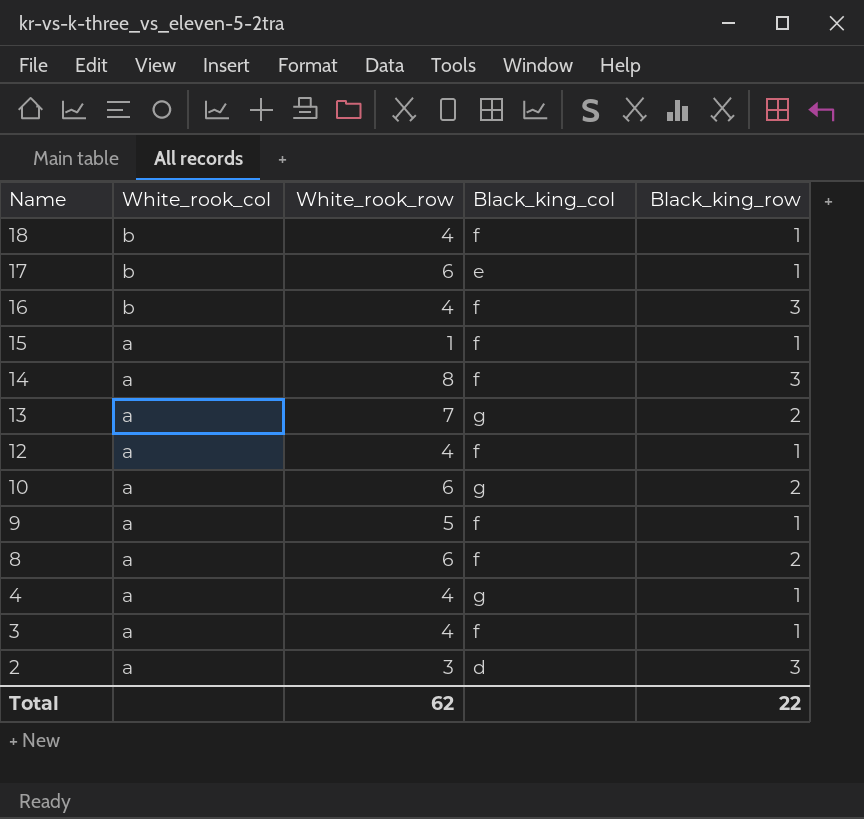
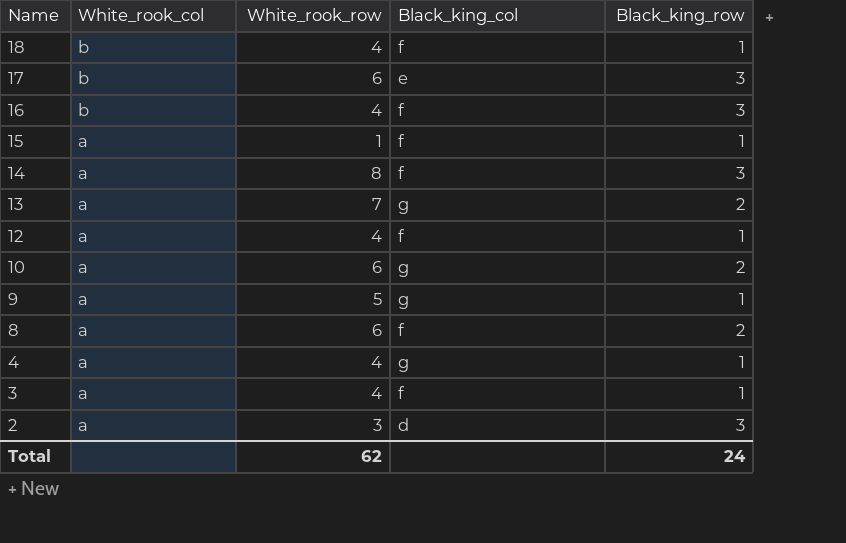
17 | Black_king_row: 1 -> 3
9 | Black_king_col: f -> g
Total | Black_king_row: 22 -> 24

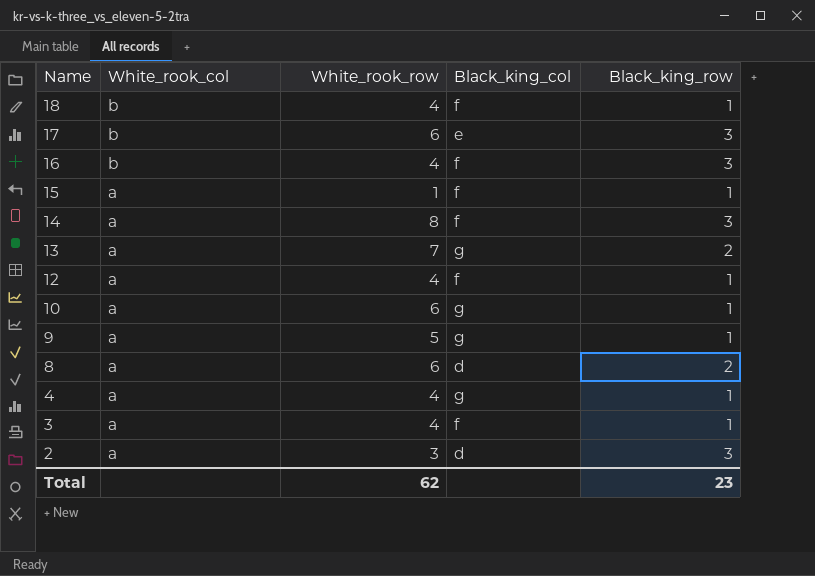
10 | Black_king_row: 2 -> 1
8 | Black_king_col: f -> d
Total | Black_king_row: 24 -> 23

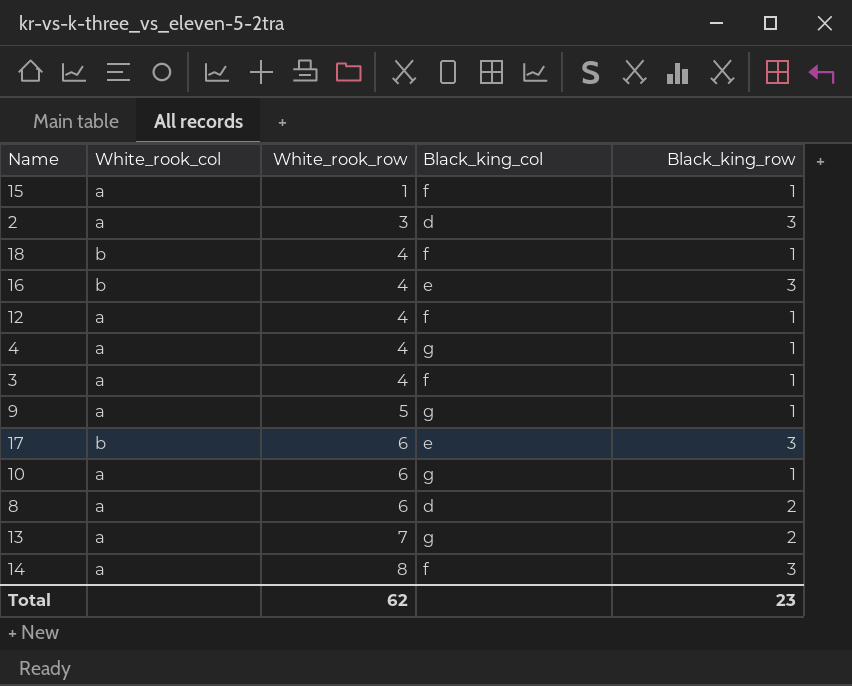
row order: Name descending -> White_rook_row ascending
16 | Black_king_col: f -> e

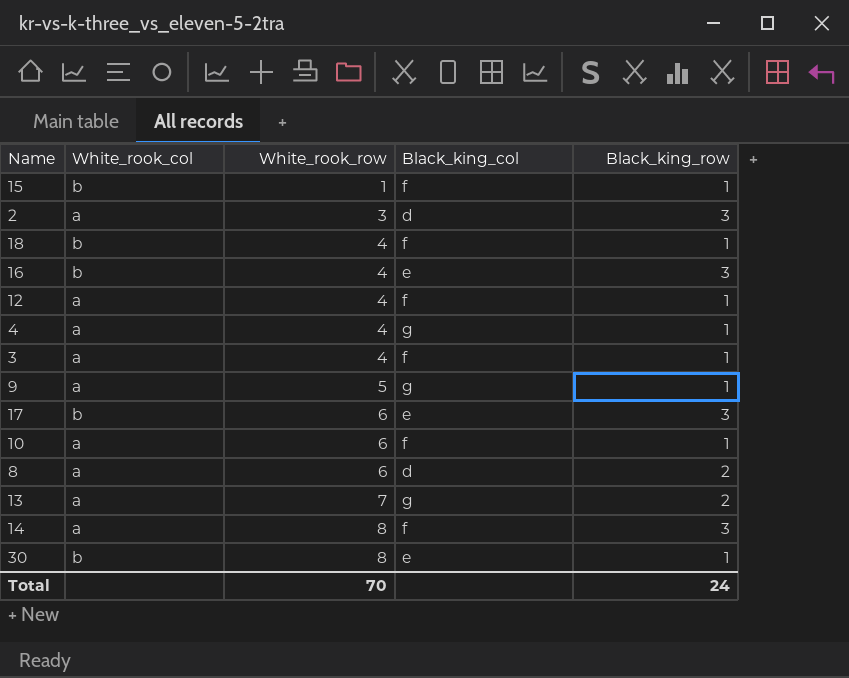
15 | White_rook_col: a -> b
10 | Black_king_col: g -> f
row 30: none -> b | 8 | e | 1
Total | White_rook_row: 62 -> 70
Total | Black_king_row: 23 -> 24

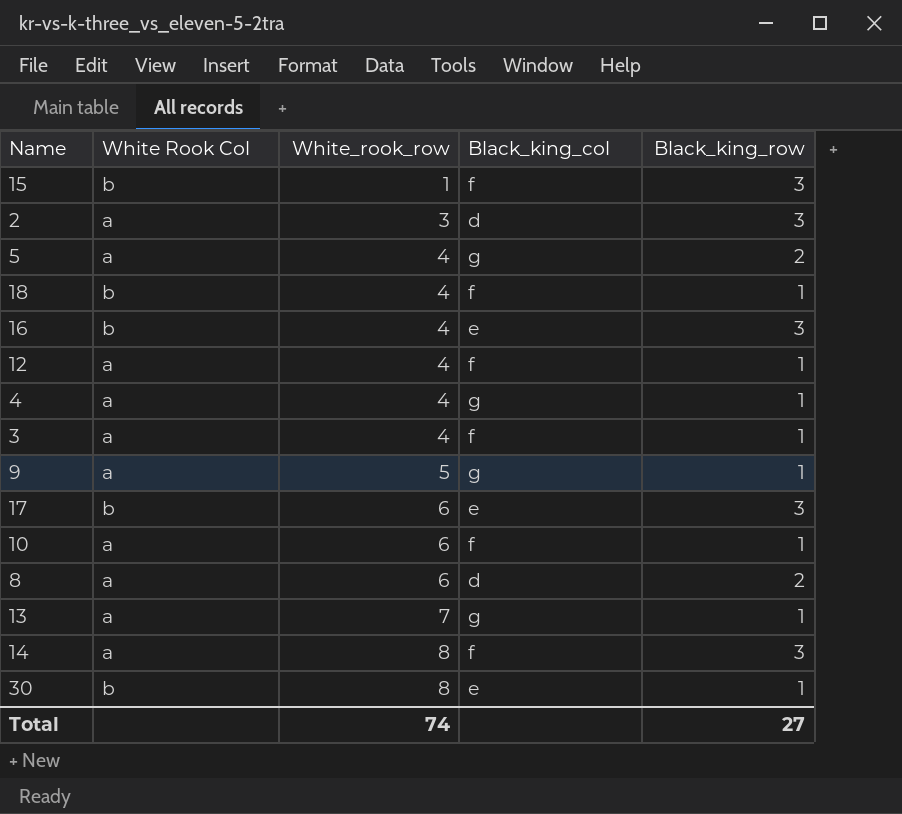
column name: White_rook_col -> White Rook Col
15 | Black_king_row: 1 -> 3
row 5: none -> a | 4 | g | 2
13 | Black_king_row: 2 -> 1
Total | White_rook_row: 70 -> 74
Total | Black_king_row: 24 -> 27

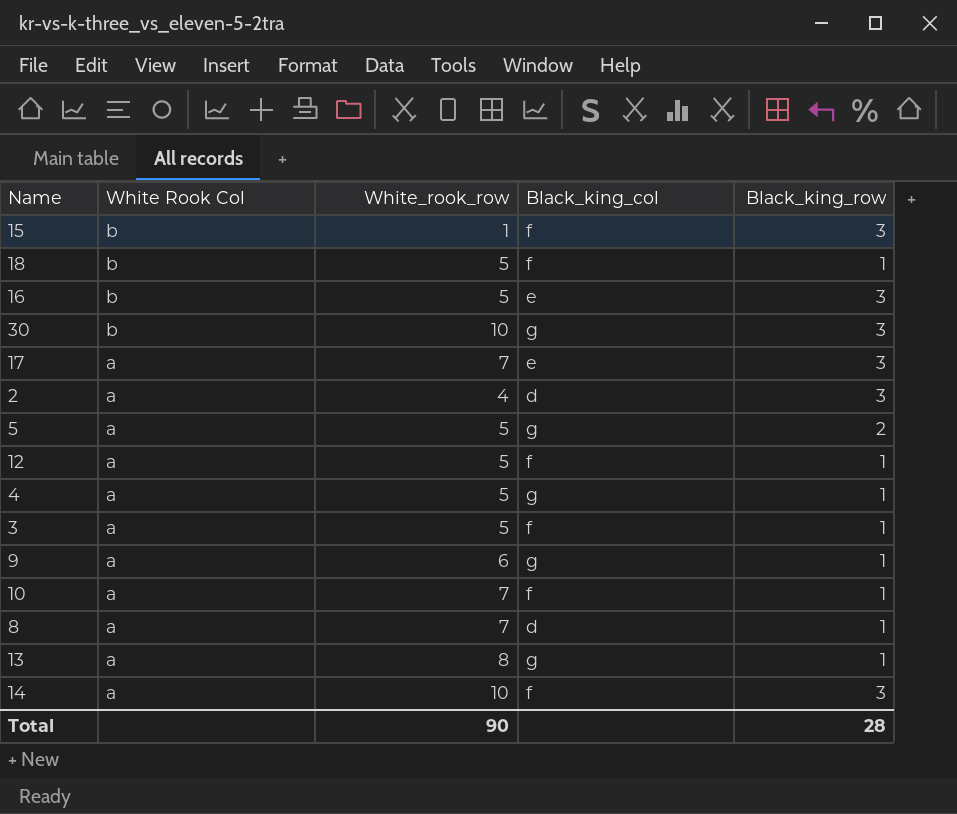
row order: White_rook_row ascending -> White Rook Col descending
18 | White_rook_row: 4 -> 5
16 | White_rook_row: 4 -> 5
30 | White_rook_row: 8 -> 10
30 | Black_king_col: e -> g
30 | Black_king_row: 1 -> 3
17 | White Rook Col: b -> a
17 | White_rook_row: 6 -> 7
2 | White_rook_row: 3 -> 4
5 | White_rook_row: 4 -> 5
12 | White_rook_row: 4 -> 5
4 | White_rook_row: 4 -> 5
3 | White_rook_row: 4 -> 5
9 | White_rook_row: 5 -> 6
10 | White_rook_row: 6 -> 7
8 | White_rook_row: 6 -> 7
8 | Black_king_row: 2 -> 1
13 | White_rook_row: 7 -> 8
14 | White_rook_row: 8 -> 10
Total | White_rook_row: 74 -> 90
Total | Black_king_row: 27 -> 28

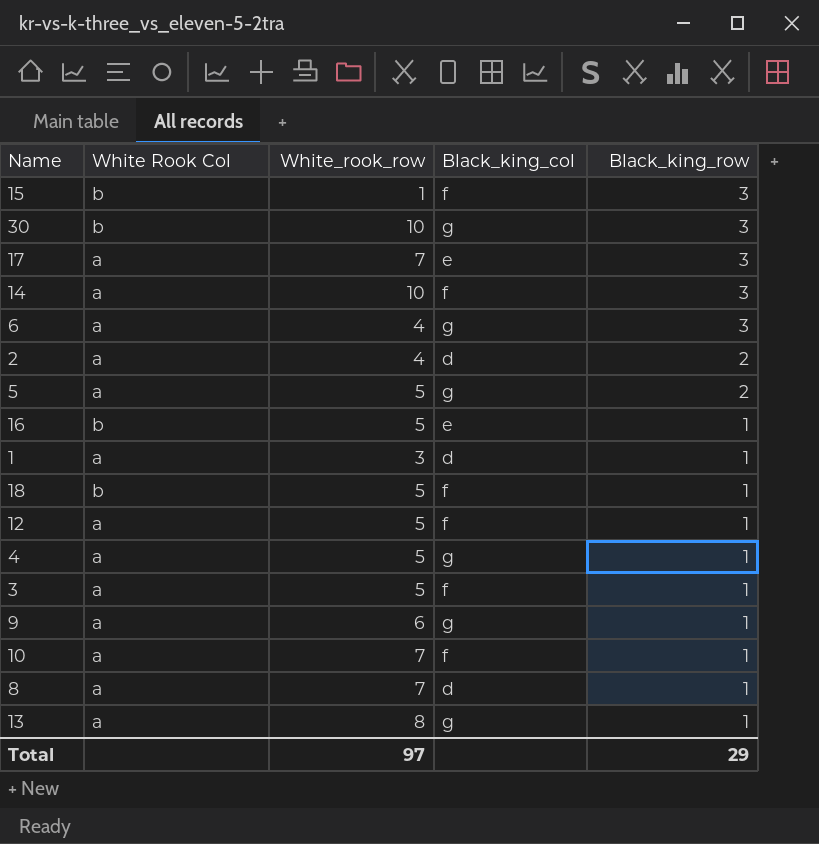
row order: White Rook Col descending -> Black_king_row descending
row 6: none -> a | 4 | g | 3
2 | Black_king_row: 3 -> 2
16 | Black_king_row: 3 -> 1
row 1: none -> a | 3 | d | 1
Total | White_rook_row: 90 -> 97
Total | Black_king_row: 28 -> 29

